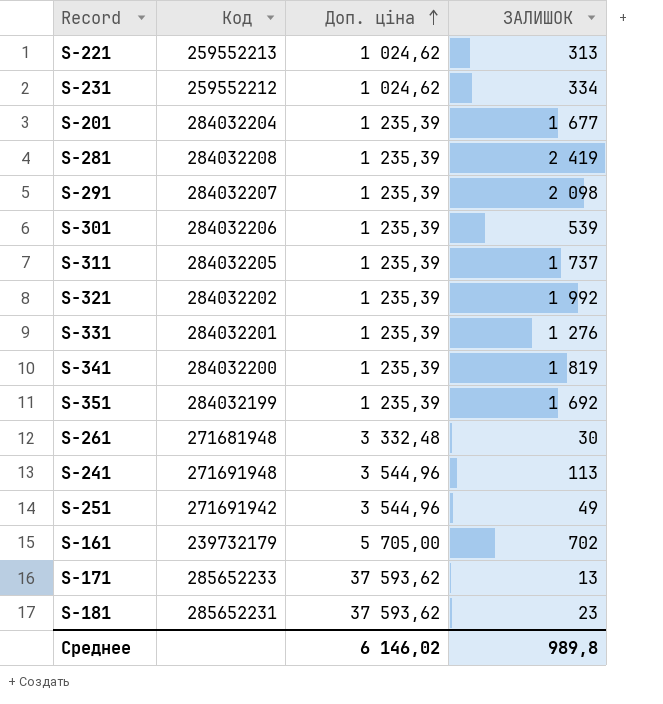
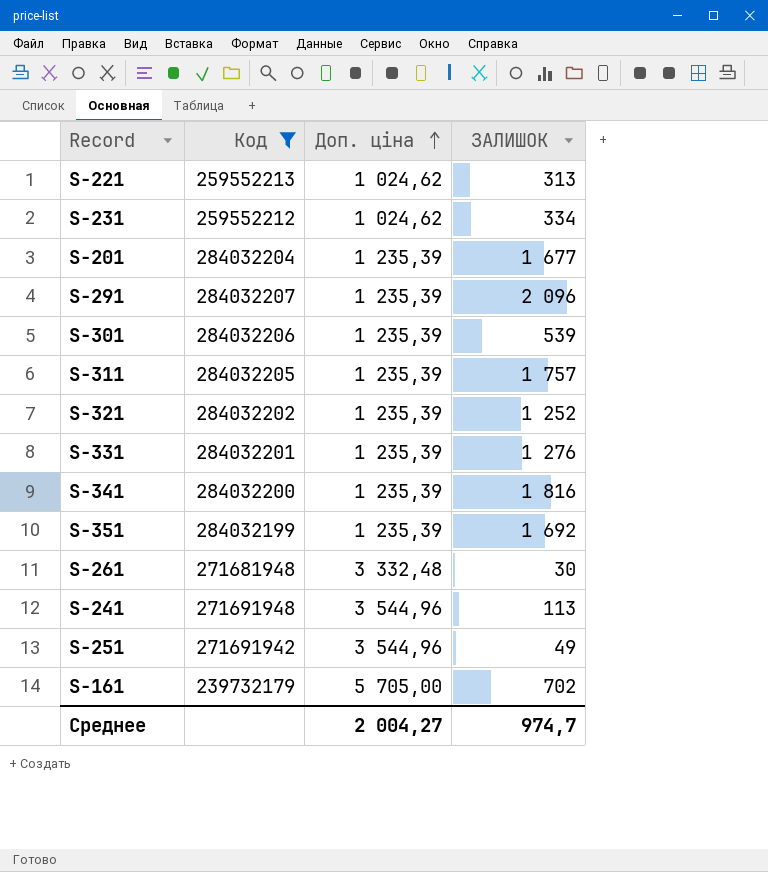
filter: none -> Код <= 284032207
S-291 | ЗАЛИШОК: 2 098 -> 2 096
S-311 | ЗАЛИШОК: 1 737 -> 1 757
S-321 | ЗАЛИШОК: 1 992 -> 1 252
S-341 | ЗАЛИШОК: 1 819 -> 1 816
Среднее | Доп. ціна: 6 146,02 -> 2 004,27
Среднее | ЗАЛИШОК: 989,8 -> 974,7

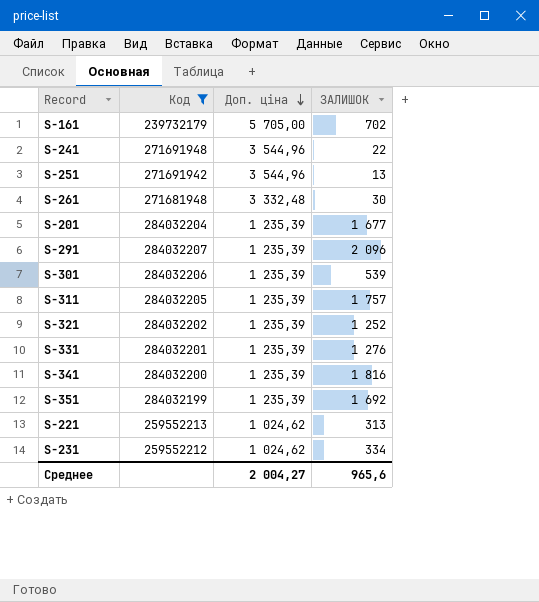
row order: Доп. ціна ascending -> Доп. ціна descending
S-241 | ЗАЛИШОК: 113 -> 22
S-251 | ЗАЛИШОК: 49 -> 13
Среднее | ЗАЛИШОК: 974,7 -> 965,6

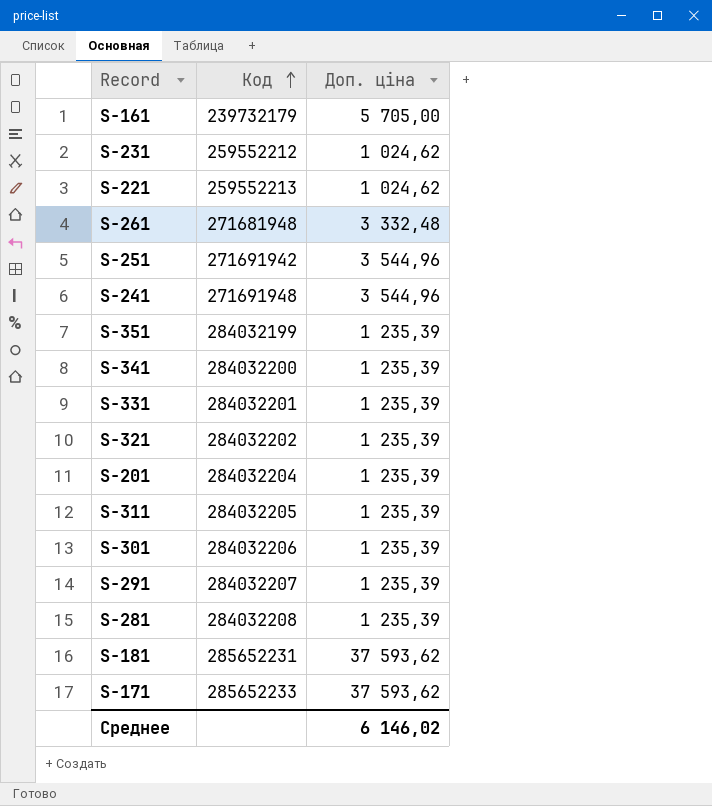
filter: Код <= 284032207 -> none
row order: Доп. ціна descending -> Код ascending
column ЗАЛИШОК | position: 4 -> none
Среднее | Доп. ціна: 2 004,27 -> 6 146,02

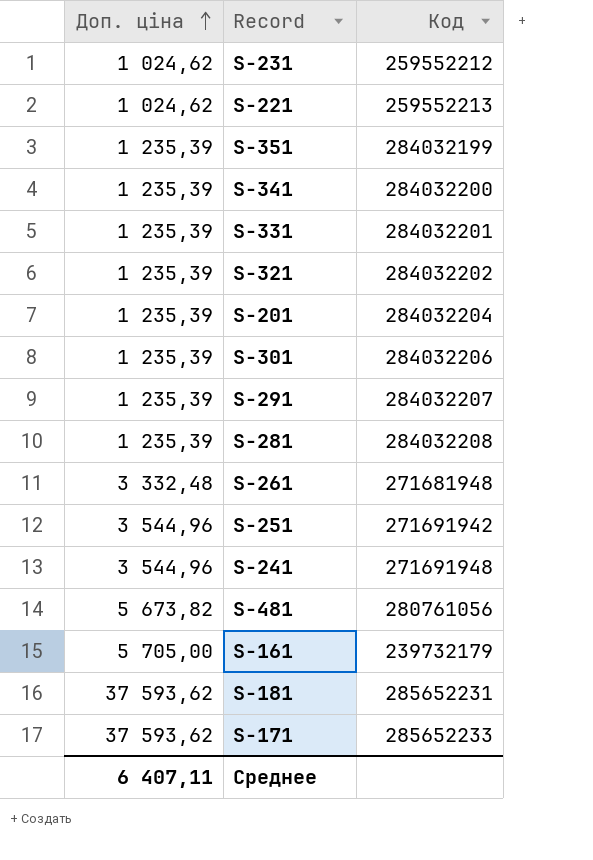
row order: Код ascending -> Доп. ціна ascending
column Доп. ціна | position: 3 -> 1
row S-311: 284032205 | 1 235,39 -> none
row S-481: none -> 5 673,82 | 280761056
Среднее | Доп. ціна: 6 146,02 -> 6 407,11

